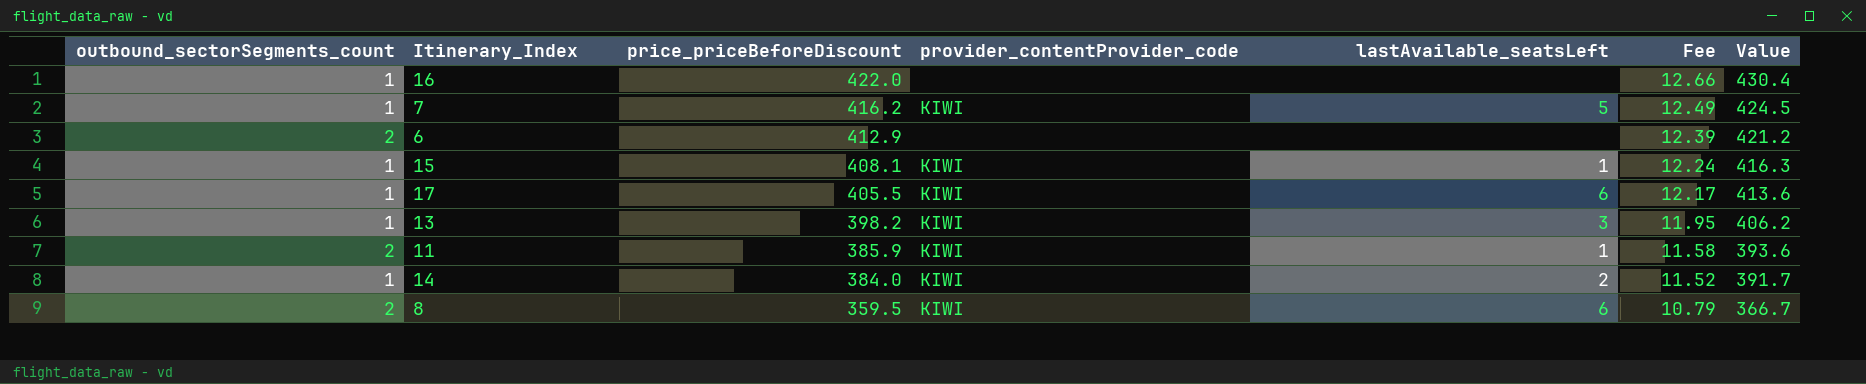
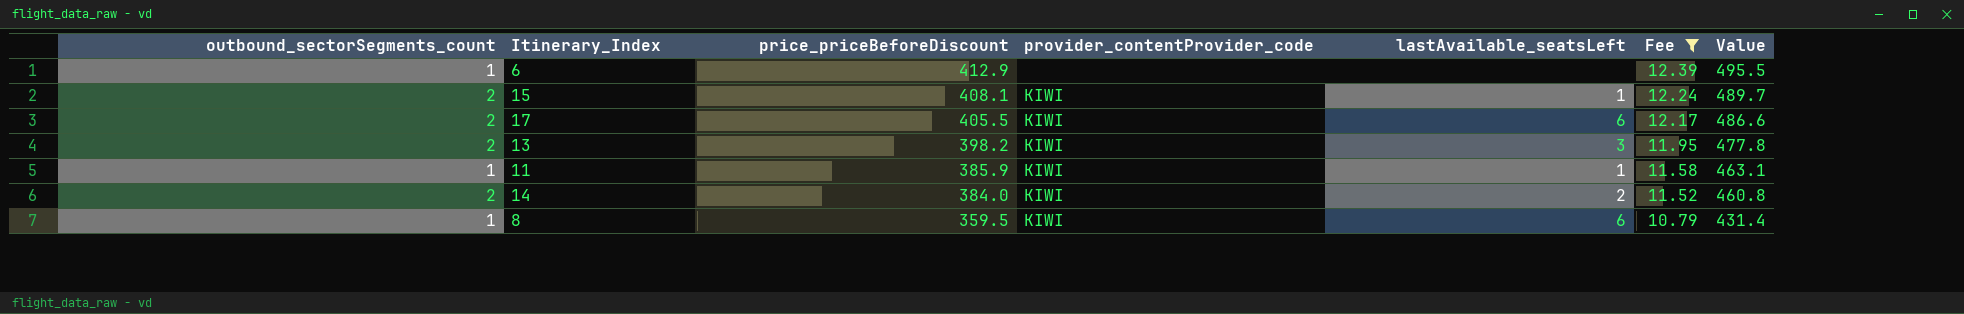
filter: none -> Fee <= 12.39
column Value | formula: [price_priceBeforeDiscount] * 1.02 -> [price_priceBeforeDiscount] * 1.2
6 | outbound_sectorSegments_count: 2 -> 1
15 | outbound_sectorSegments_count: 1 -> 2
17 | outbound_sectorSegments_count: 1 -> 2
13 | outbound_sectorSegments_count: 1 -> 2
11 | outbound_sectorSegments_count: 2 -> 1
14 | outbound_sectorSegments_count: 1 -> 2
8 | outbound_sectorSegments_count: 2 -> 1

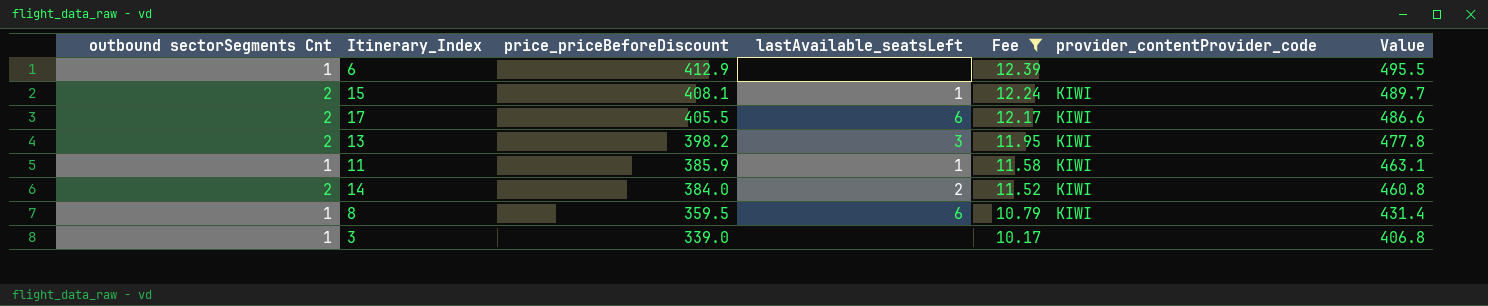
column name: outbound_sectorSegments_count -> outbound sectorSegments Cnt
column provider_contentProvider_code | position: 4 -> 6
row 3: none -> 1 | 339.0 | none | 10.17 | none | 406.8

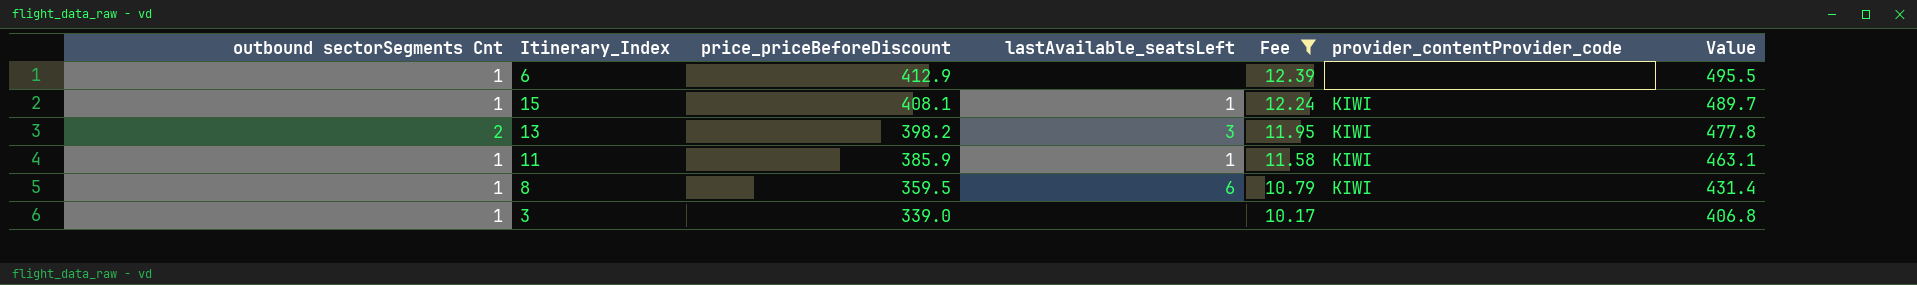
row 17: 2 | 405.5 | 6 | 12.17 | KIWI | 486.6 -> none
row 14: 2 | 384.0 | 2 | 11.52 | KIWI | 460.8 -> none
15 | outbound sectorSegments Cnt: 2 -> 1

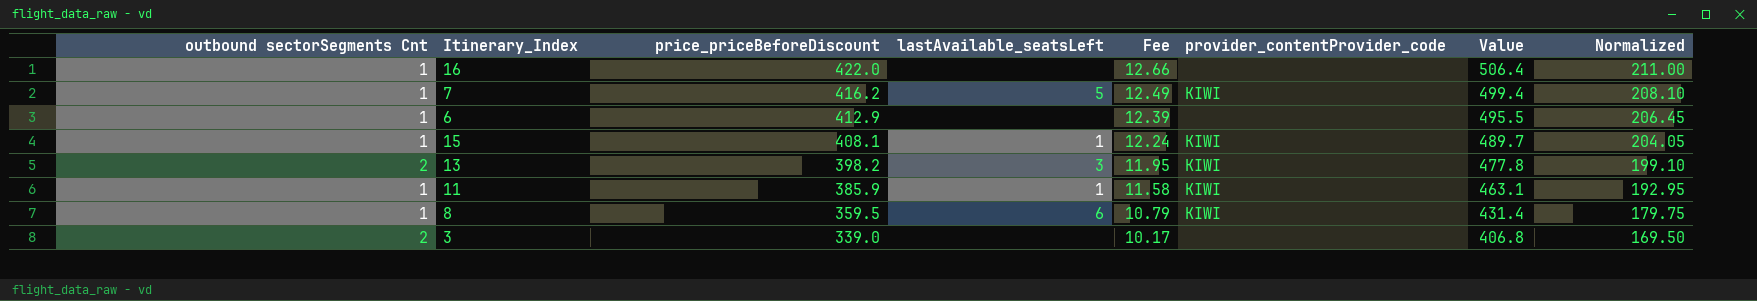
filter: Fee <= 12.39 -> none
column Normalized | formula: none -> [price_priceBeforeDiscount] * 0.5
3 | outbound sectorSegments Cnt: 1 -> 2

